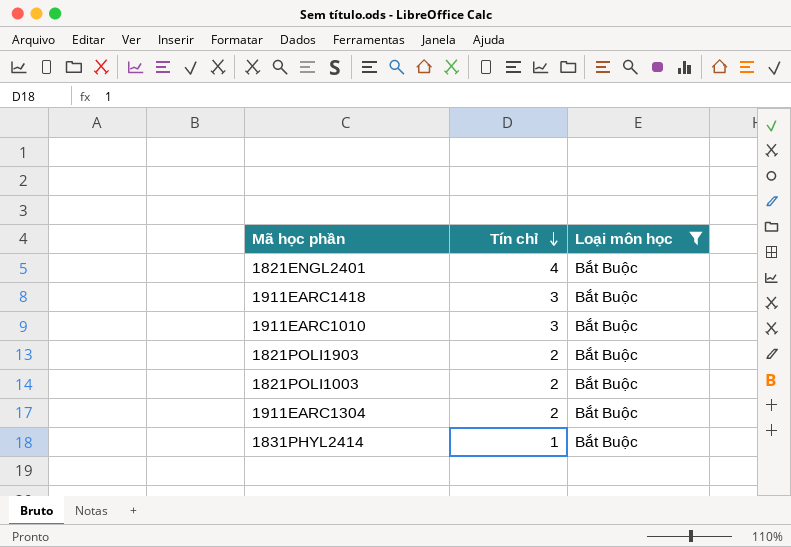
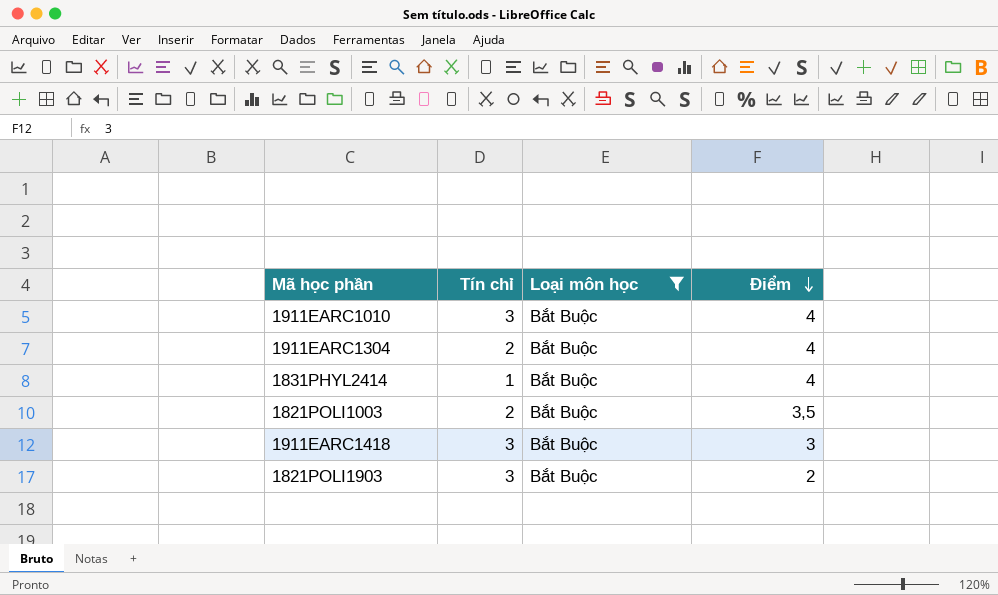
row order: Tín chỉ descending -> Điểm descending
column Điểm | position: none -> 4
row 1821ENGL2401: 4 | Bắt Buộc -> none
1821POLI1903 | Tín chỉ: 2 -> 3

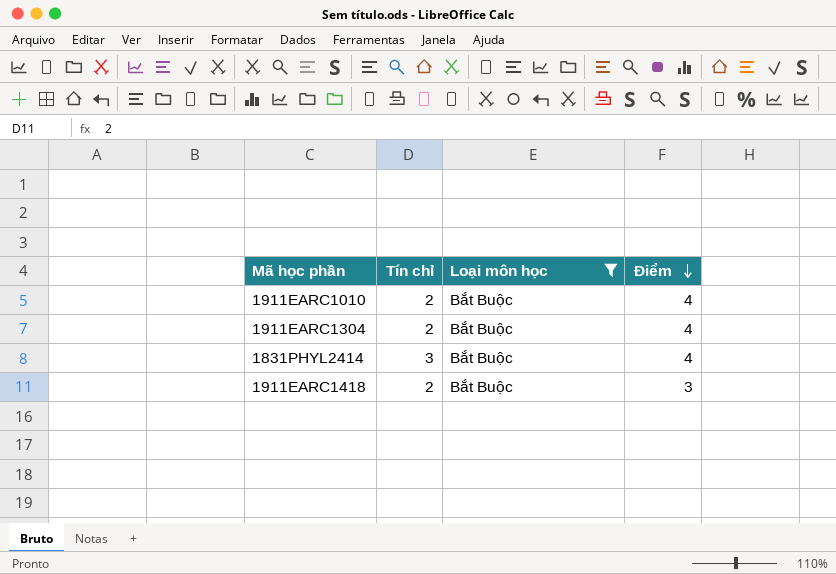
row 1821POLI1003: 2 | Bắt Buộc | 3,5 -> none
row 1821POLI1903: 3 | Bắt Buộc | 2 -> none
1911EARC1010 | Tín chỉ: 3 -> 2
1831PHYL2414 | Tín chỉ: 1 -> 3
1911EARC1418 | Tín chỉ: 3 -> 2

